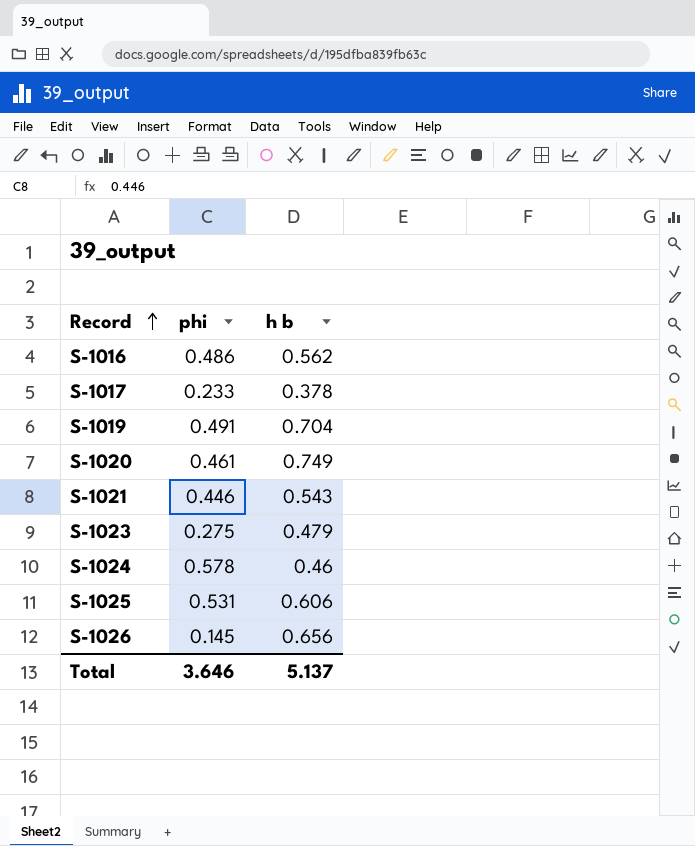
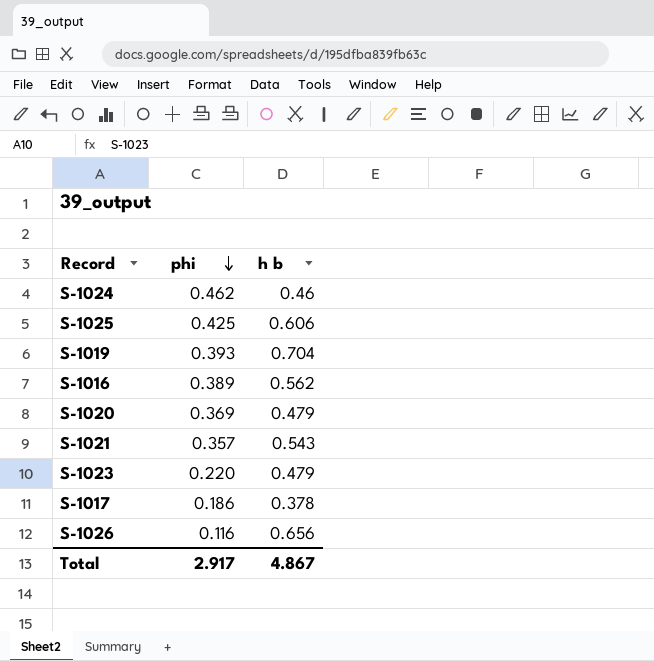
row order: Record ascending -> phi descending
S-1024 | phi: 0.578 -> 0.462
S-1025 | phi: 0.531 -> 0.425
S-1019 | phi: 0.491 -> 0.393
S-1016 | phi: 0.486 -> 0.389
S-1020 | phi: 0.461 -> 0.369
S-1020 | h b: 0.749 -> 0.479
S-1021 | phi: 0.446 -> 0.357
S-1023 | phi: 0.275 -> 0.220
S-1017 | phi: 0.233 -> 0.186
S-1026 | phi: 0.145 -> 0.116
Total | phi: 3.646 -> 2.917
Total | h b: 5.137 -> 4.867

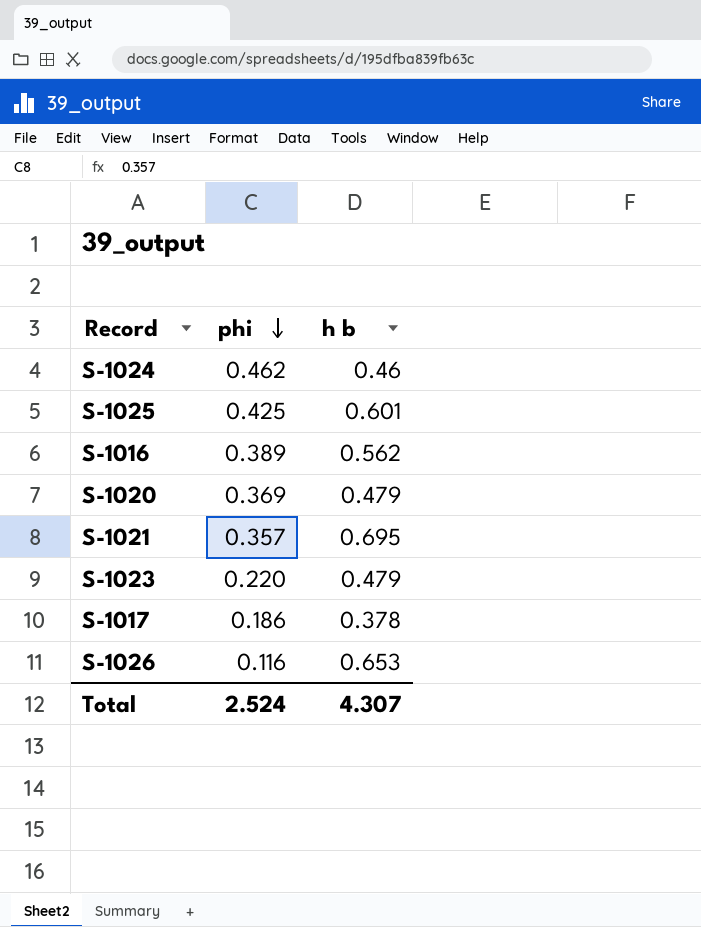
row S-1019: 0.393 | 0.704 -> none
S-1025 | h b: 0.606 -> 0.601
S-1021 | h b: 0.543 -> 0.695
S-1026 | h b: 0.656 -> 0.653
Total | phi: 2.917 -> 2.524
Total | h b: 4.867 -> 4.307

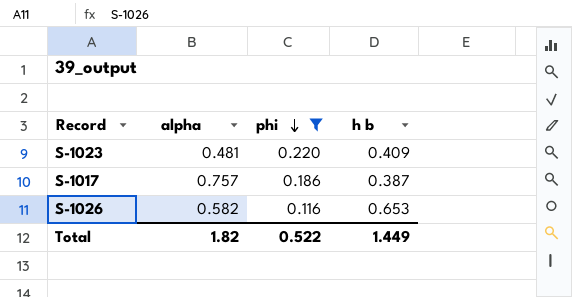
filter: none -> phi <= 0.220
column alpha | position: none -> 2
S-1023 | h b: 0.479 -> 0.409
S-1017 | h b: 0.378 -> 0.387
Total | phi: 2.524 -> 0.522
Total | h b: 4.307 -> 1.449

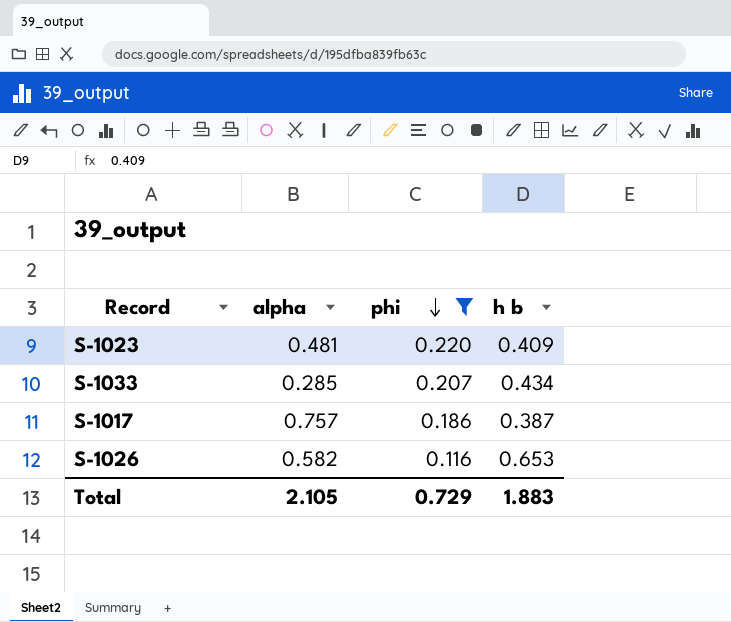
row S-1033: none -> 0.285 | 0.207 | 0.434
Total | alpha: 1.82 -> 2.105
Total | phi: 0.522 -> 0.729
Total | h b: 1.449 -> 1.883

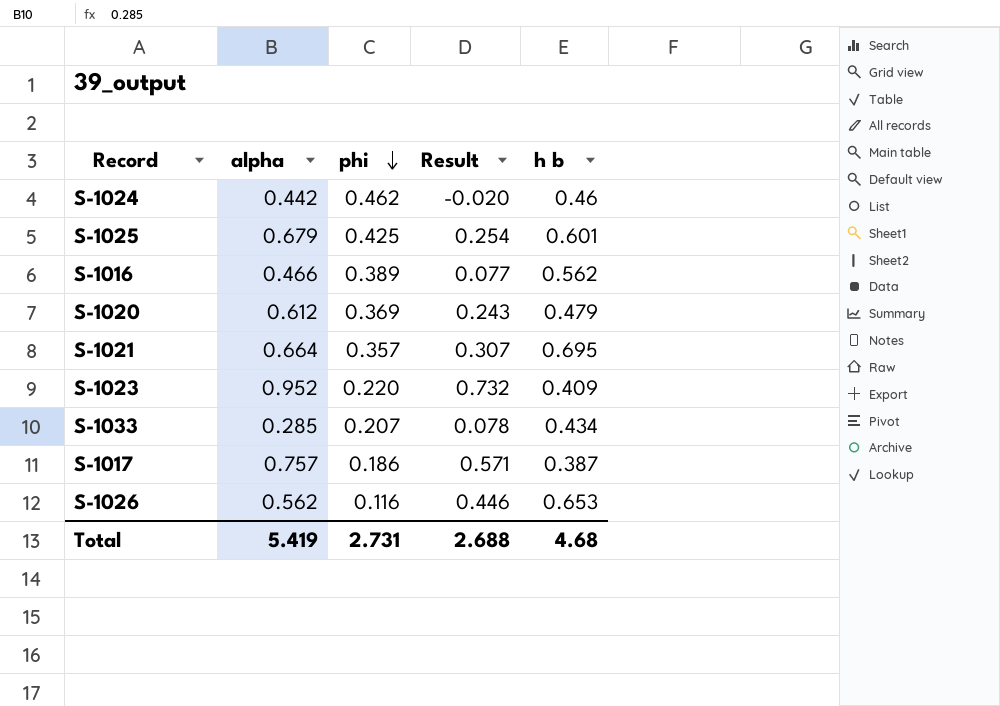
filter: phi <= 0.220 -> none
column Result | formula: none -> [alpha] - [phi]
S-1023 | alpha: 0.481 -> 0.952
S-1026 | alpha: 0.582 -> 0.562
Total | alpha: 2.105 -> 5.419
Total | phi: 0.729 -> 2.731
Total | h b: 1.883 -> 4.68

